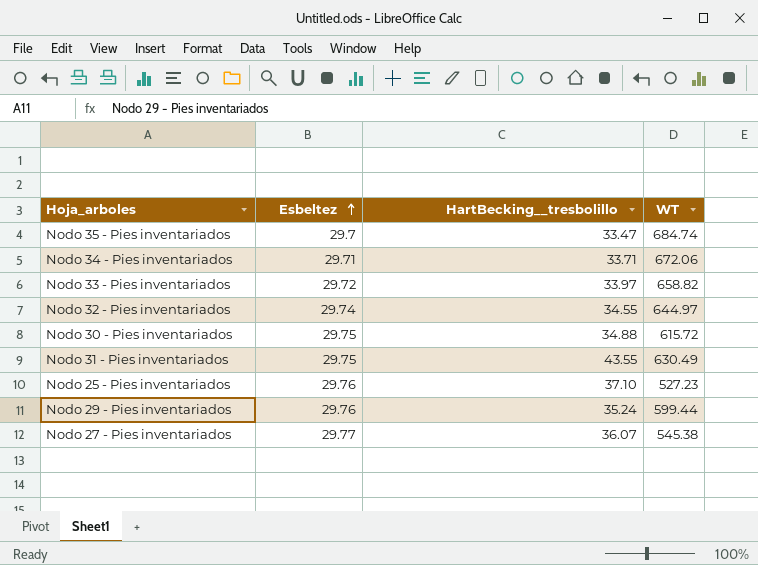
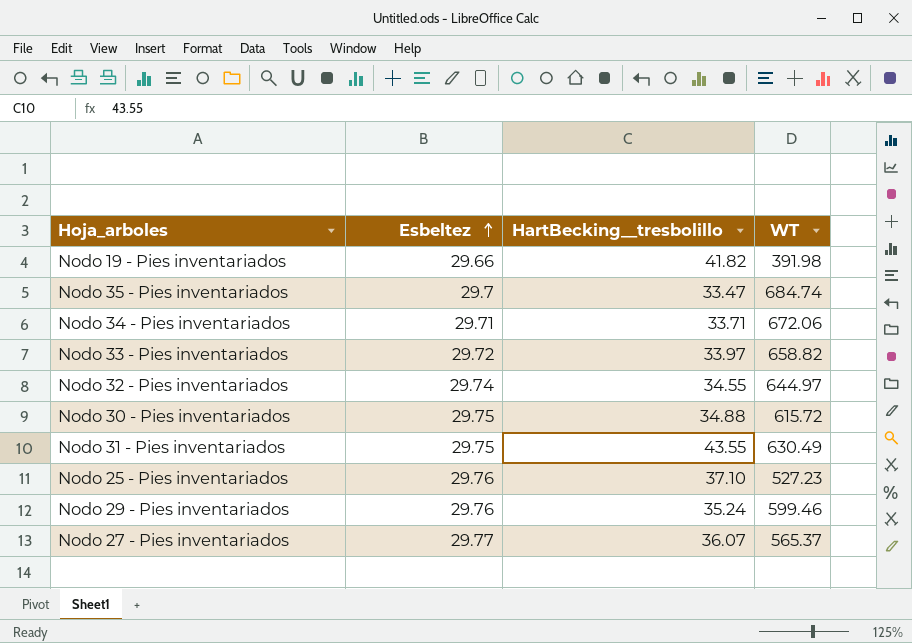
row Nodo 19 - Pies inventariados: none -> 29.66 | 41.82 | 391.98
Nodo 29 - Pies inventariados | WT: 599.44 -> 599.46
Nodo 27 - Pies inventariados | WT: 545.38 -> 565.37

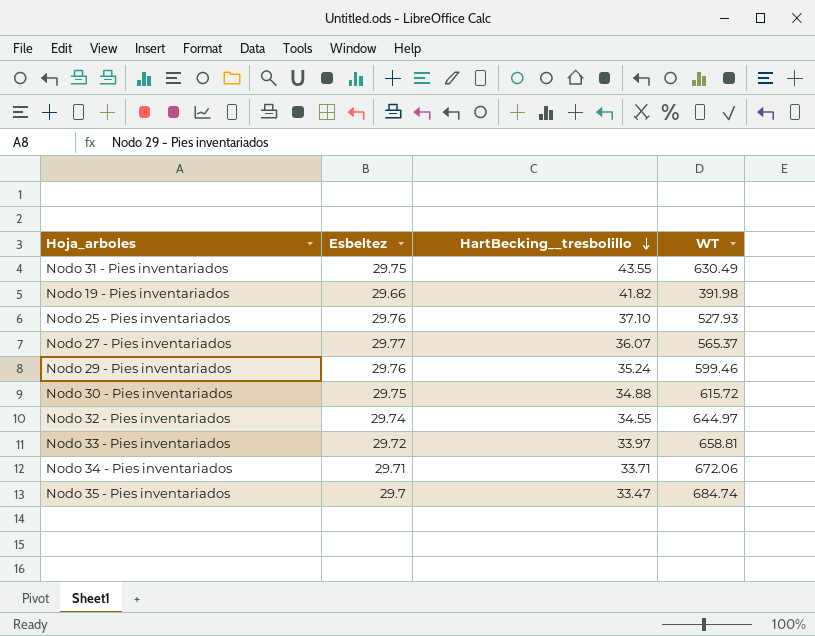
row order: Esbeltez ascending -> HartBecking__tresbolillo descending
Nodo 25 - Pies inventariados | WT: 527.23 -> 527.93
Nodo 33 - Pies inventariados | WT: 658.82 -> 658.81

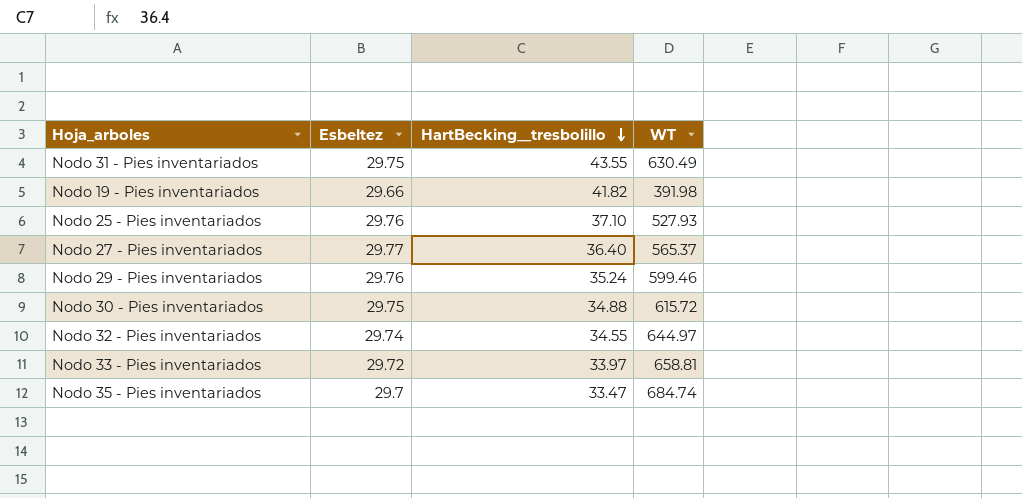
row Nodo 34 - Pies inventariados: 29.71 | 33.71 | 672.06 -> none
Nodo 27 - Pies inventariados | HartBecking__tresbolillo: 36.07 -> 36.40

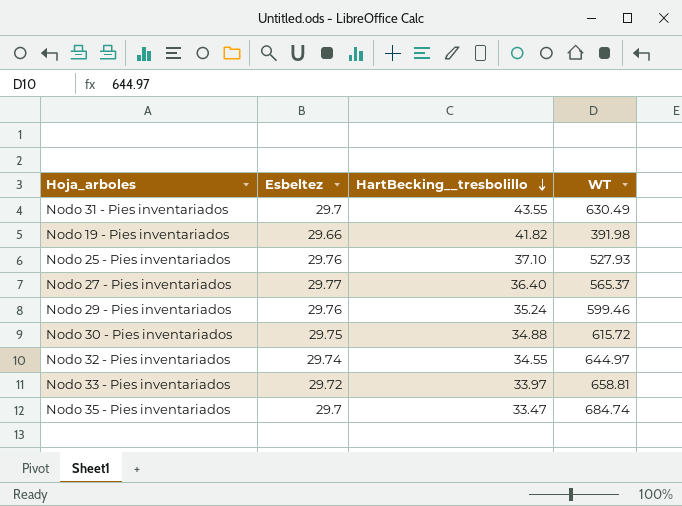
Nodo 31 - Pies inventariados | Esbeltez: 29.75 -> 29.7

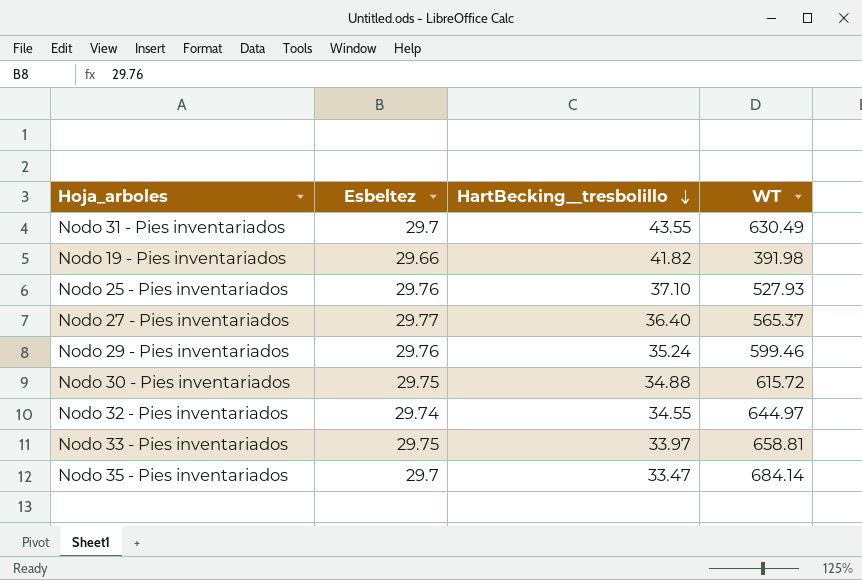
Nodo 33 - Pies inventariados | Esbeltez: 29.72 -> 29.75
Nodo 35 - Pies inventariados | WT: 684.74 -> 684.14

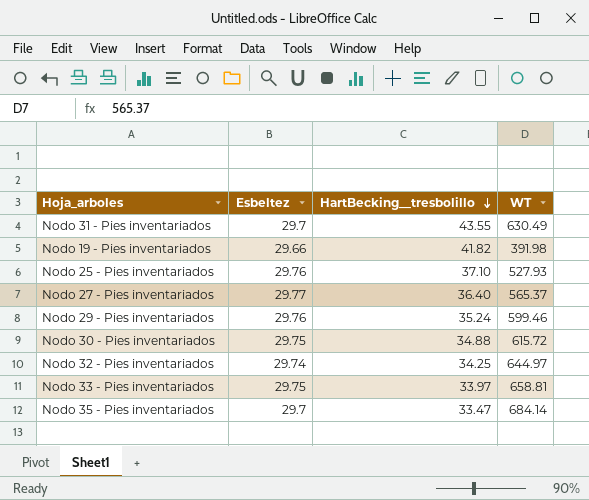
Nodo 32 - Pies inventariados | HartBecking__tresbolillo: 34.55 -> 34.25

